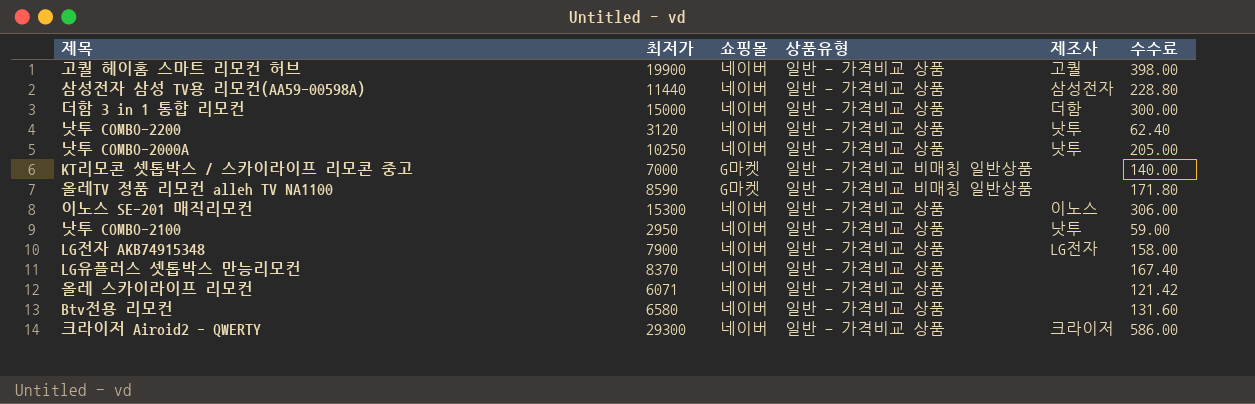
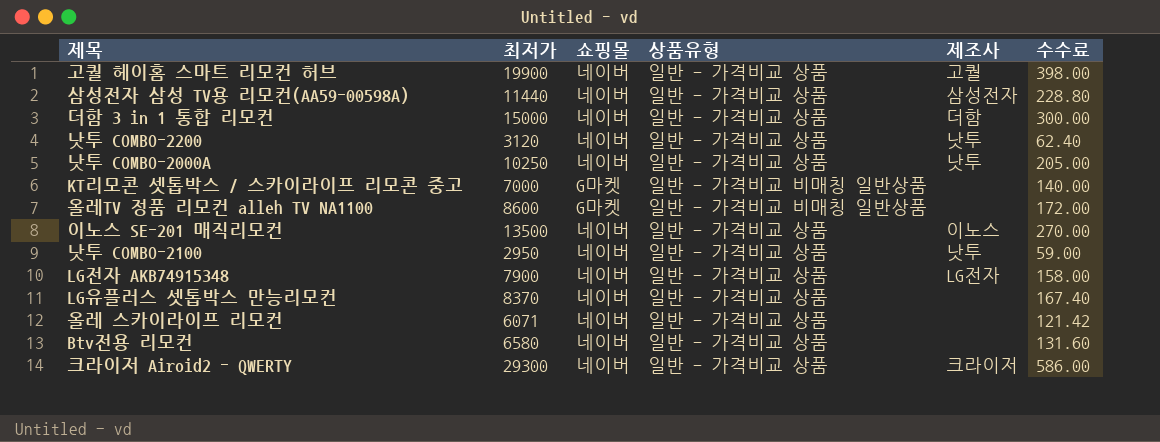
올레TV 정품 리모컨 alleh TV NA1100 | 최저가: 8590 -> 8600
올레TV 정품 리모컨 alleh TV NA1100 | 수수료: 171.80 -> 172.00
이노스 SE-201 매직리모컨 | 최저가: 15300 -> 13500
이노스 SE-201 매직리모컨 | 수수료: 306.00 -> 270.00

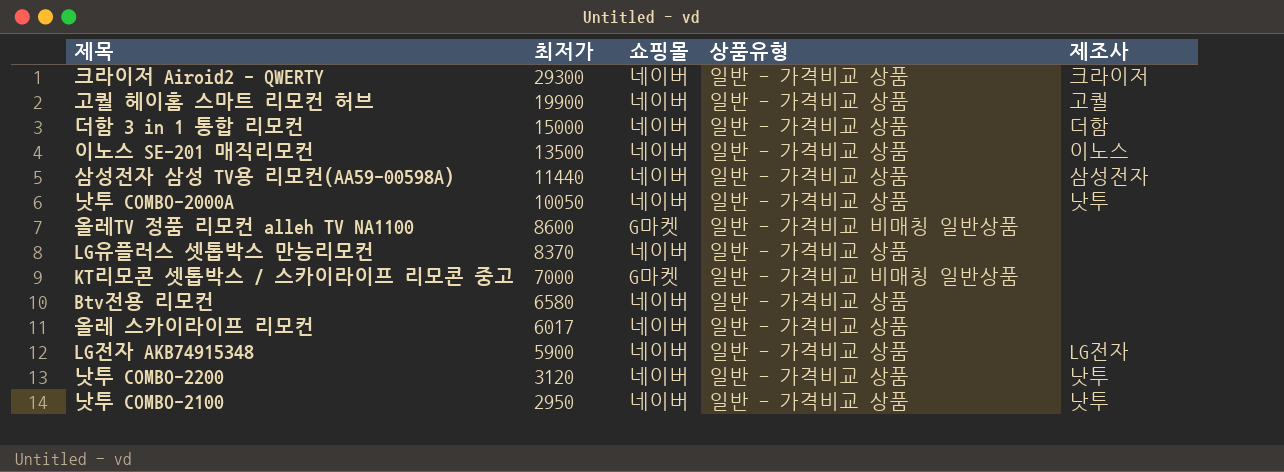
row order: none -> 최저가 descending
column 수수료 | formula: [최저가] * 0.02 -> none
낫투 COMBO-2000A | 최저가: 10250 -> 10050
올레 스카이라이프 리모컨 | 최저가: 6071 -> 6017
LG전자 AKB74915348 | 최저가: 7900 -> 5900

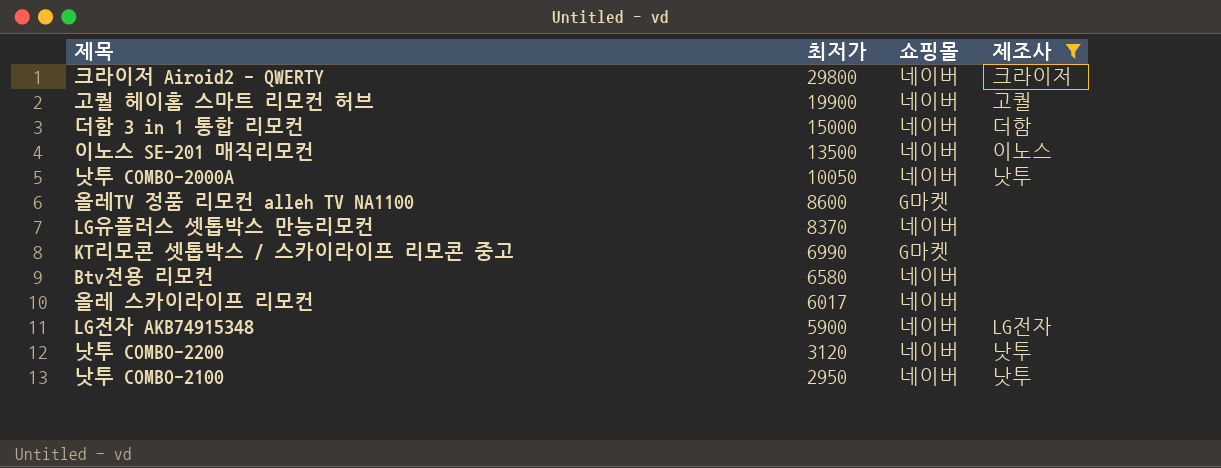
filter: none -> 제조사 != 삼성전자
column 상품유형 | position: 4 -> none
크라이저 Airoid2 - QWERTY | 최저가: 29300 -> 29800
KT리모콘 셋톱박스 / 스카이라이프 리모콘 중고 | 최저가: 7000 -> 6990

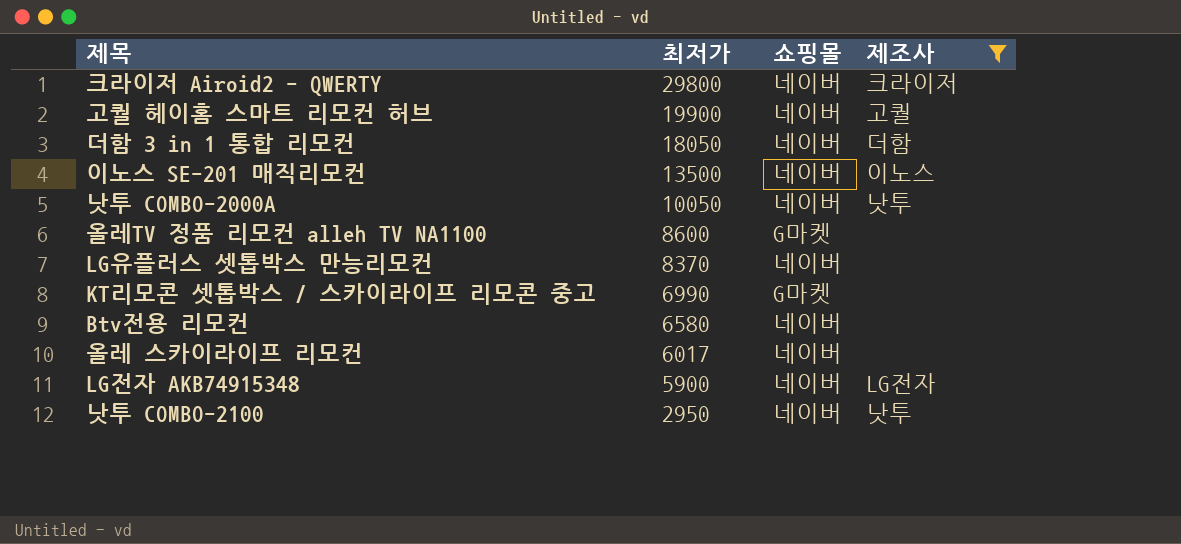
row 낫투 COMBO-2200: 3120 | 네이버 | 낫투 -> none
더함 3 in 1 통합 리모컨 | 최저가: 15000 -> 18050

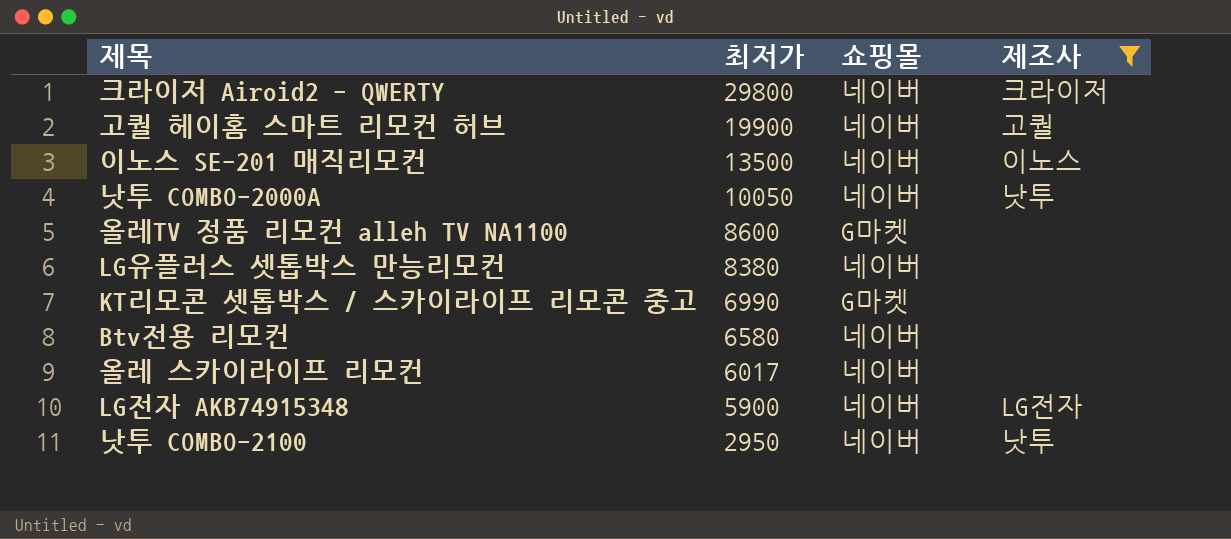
row 더함 3 in 1 통합 리모컨: 18050 | 네이버 | 더함 -> none
LG유플러스 셋톱박스 만능리모컨 | 최저가: 8370 -> 8380

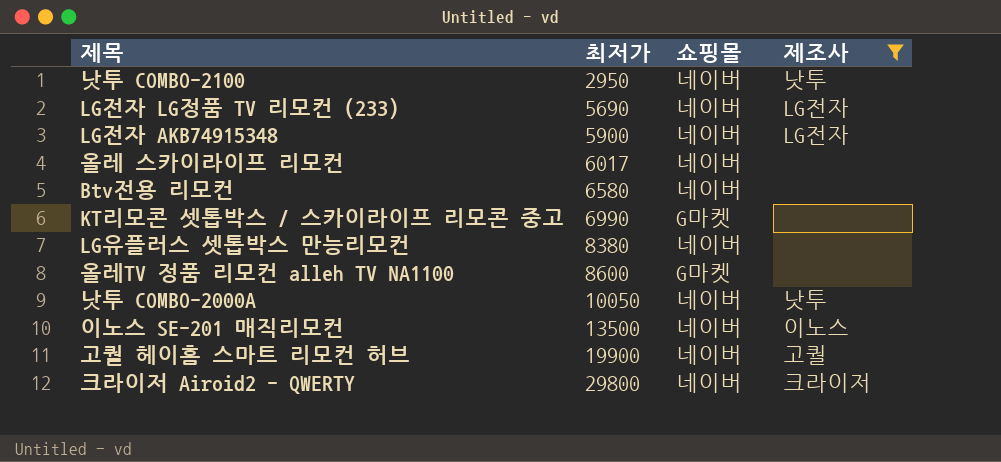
row order: 최저가 descending -> 최저가 ascending
row LG전자 LG정품 TV 리모컨 (233): none -> 5690 | 네이버 | LG전자

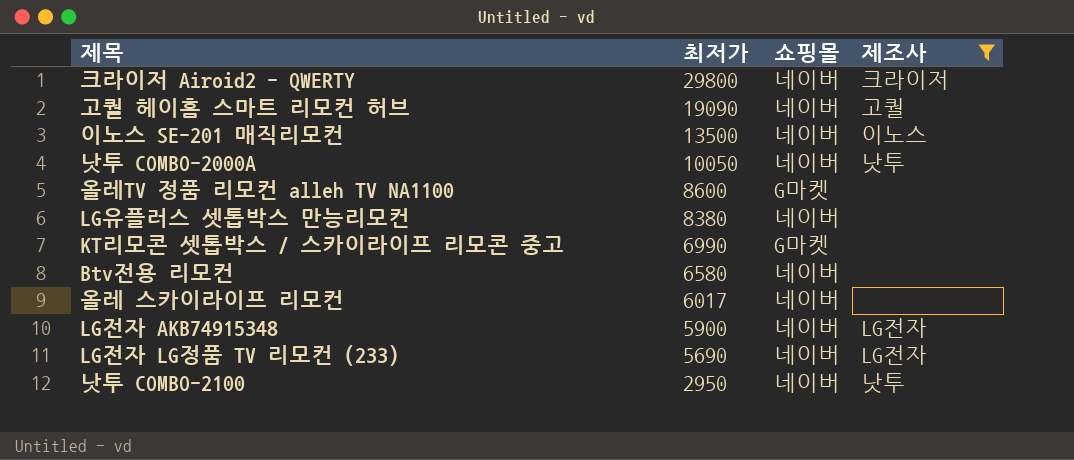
row order: 최저가 ascending -> 최저가 descending
고퀄 헤이홈 스마트 리모컨 허브 | 최저가: 19900 -> 19090

